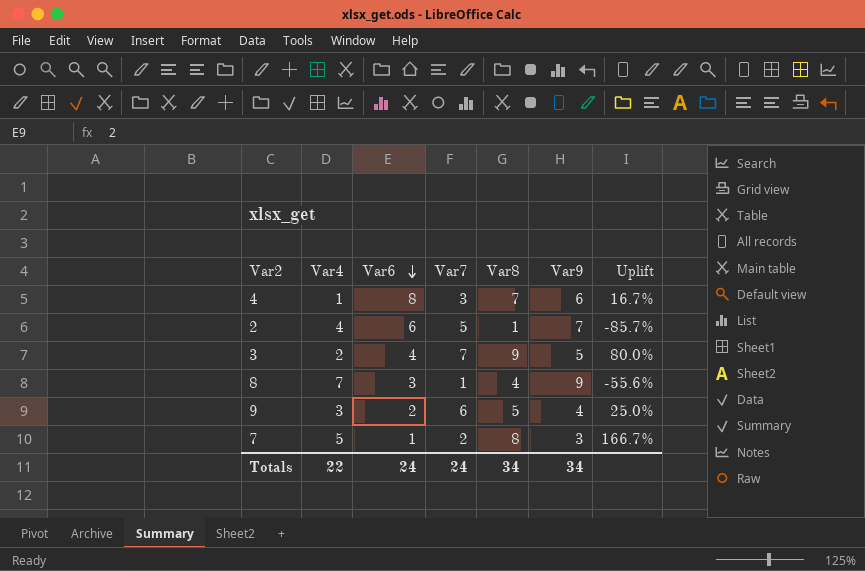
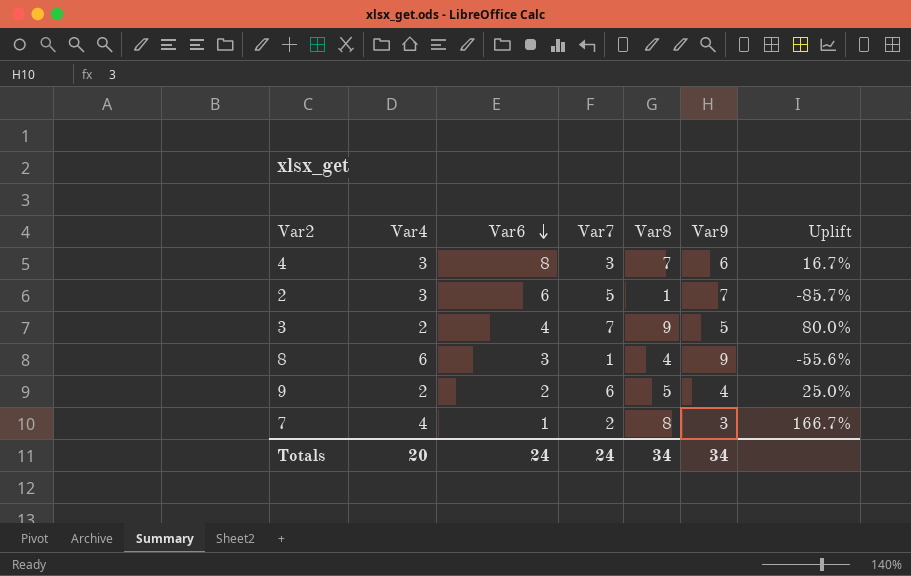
4 | Var4: 1 -> 3
2 | Var4: 4 -> 3
8 | Var4: 7 -> 6
9 | Var4: 3 -> 2
7 | Var4: 5 -> 4
Totals | Var4: 22 -> 20

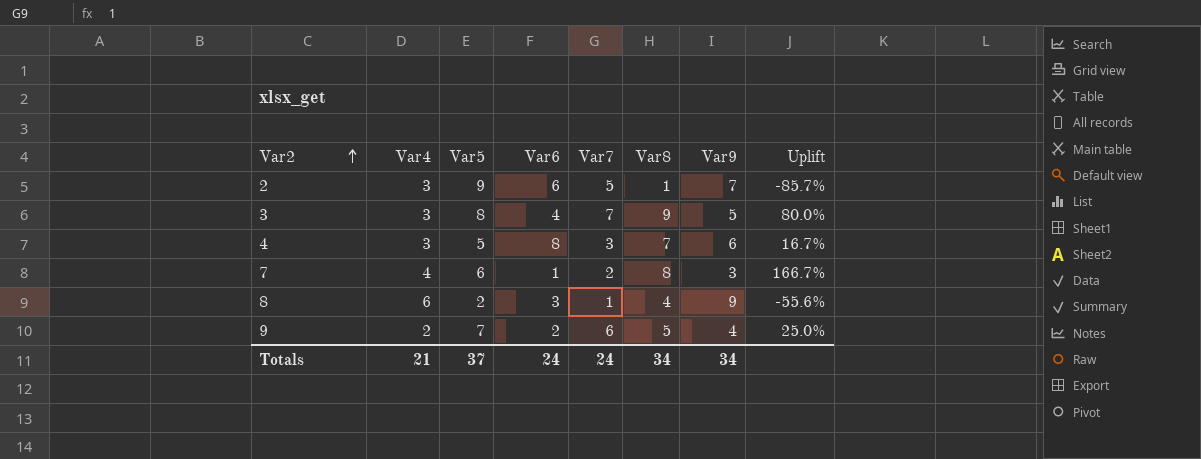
row order: Var6 descending -> Var2 ascending
column Var5 | position: none -> 3
3 | Var4: 2 -> 3
Totals | Var4: 20 -> 21

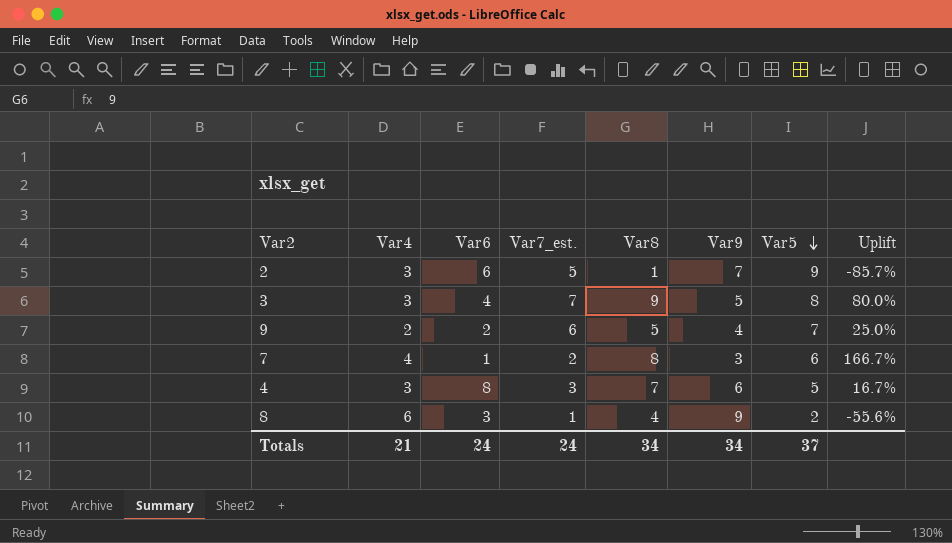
row order: Var2 ascending -> Var5 descending
column name: Var7 -> Var7_est.
column Var5 | position: 3 -> 7

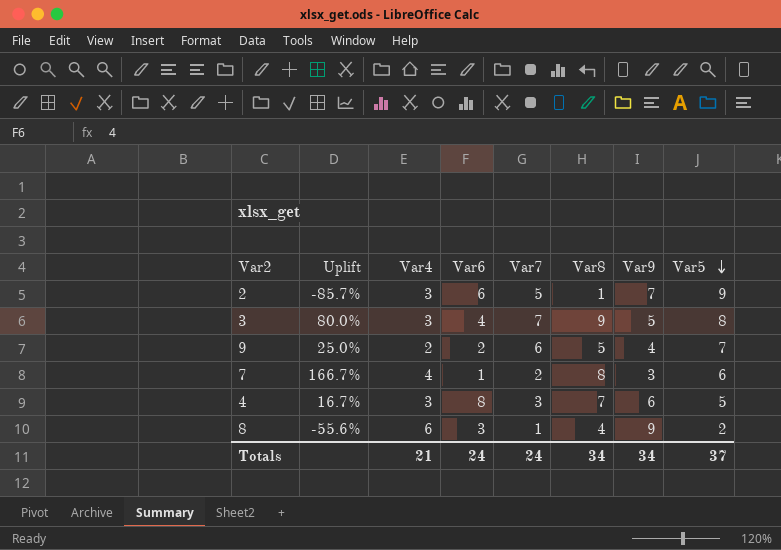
column Uplift | position: 8 -> 2
column name: Var7_est. -> Var7

